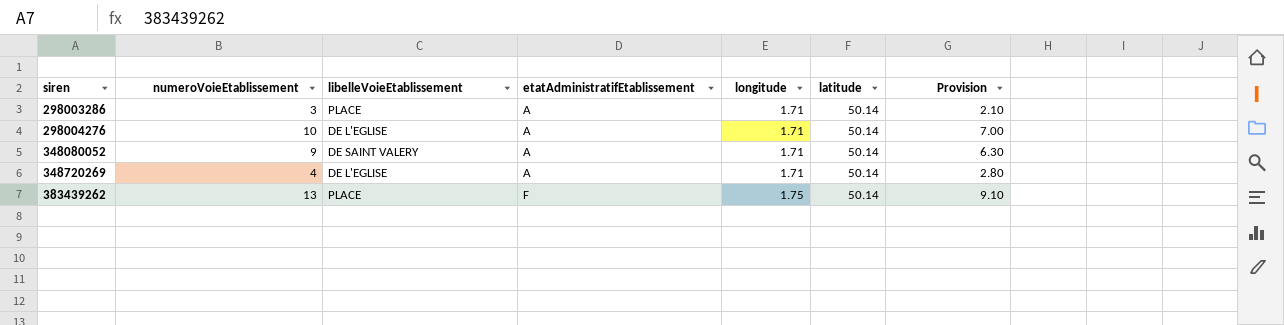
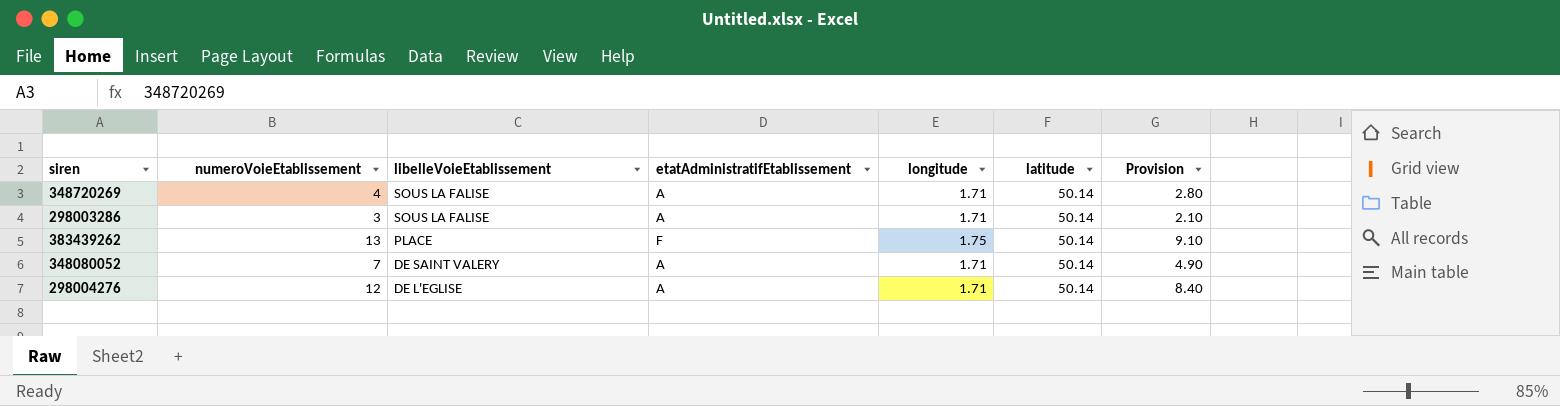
row order: siren ascending -> libelleVoieEtablissement descending
348720269 | libelleVoieEtablissement: DE L'EGLISE -> SOUS LA FALISE
298003286 | libelleVoieEtablissement: PLACE -> SOUS LA FALISE
348080052 | numeroVoieEtablissement: 9 -> 7
348080052 | Provision: 6.30 -> 4.90
298004276 | numeroVoieEtablissement: 10 -> 12
298004276 | Provision: 7.00 -> 8.40

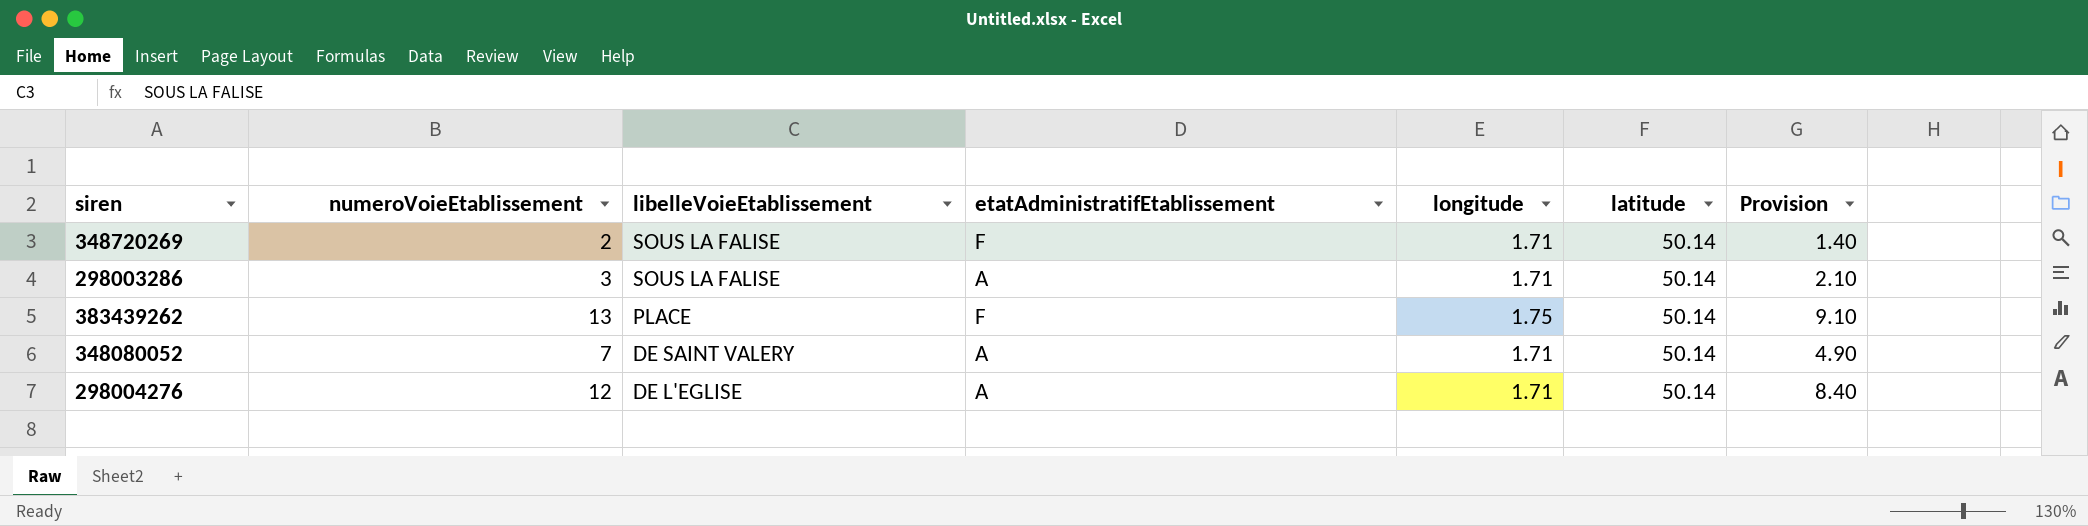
348720269 | numeroVoieEtablissement: 4 -> 2
348720269 | etatAdministratifEtablissement: A -> F
348720269 | Provision: 2.80 -> 1.40

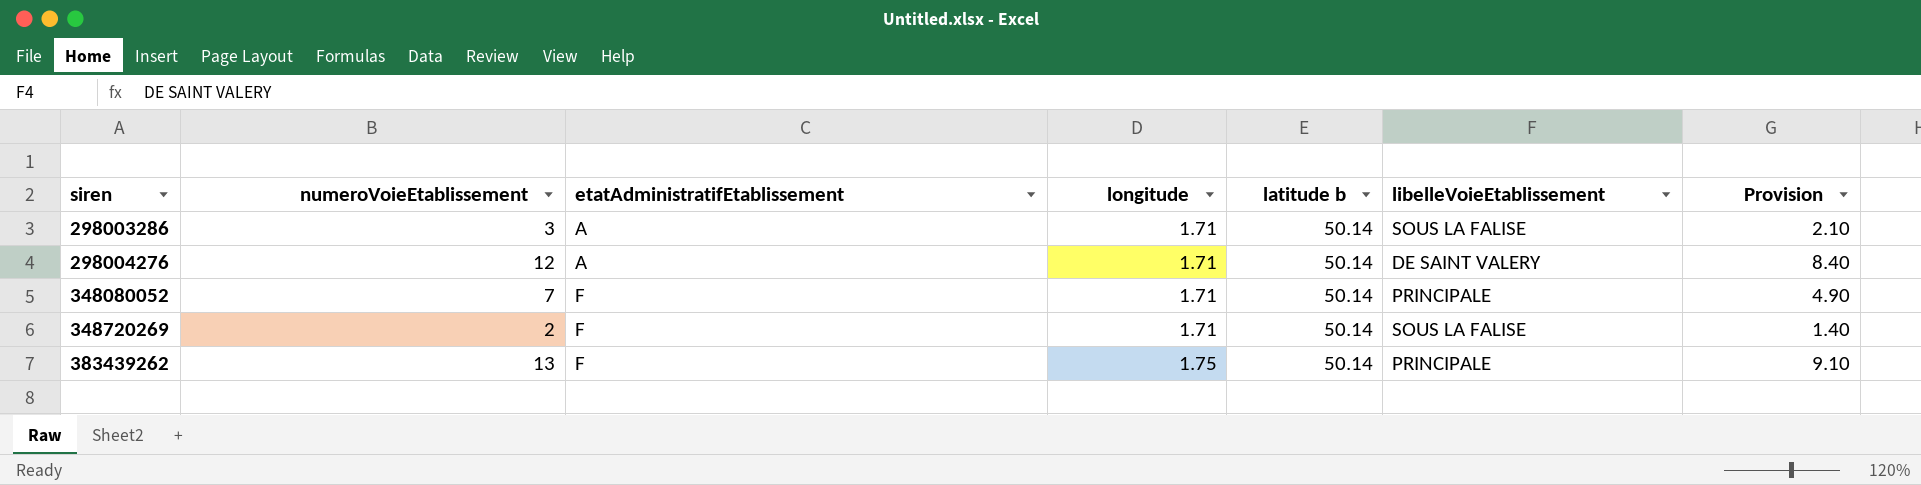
row order: libelleVoieEtablissement descending -> siren ascending
column name: latitude -> latitude b
column libelleVoieEtablissement | position: 3 -> 6
298004276 | libelleVoieEtablissement: DE L'EGLISE -> DE SAINT VALERY
348080052 | etatAdministratifEtablissement: A -> F
348080052 | libelleVoieEtablissement: DE SAINT VALERY -> PRINCIPALE
383439262 | libelleVoieEtablissement: PLACE -> PRINCIPALE

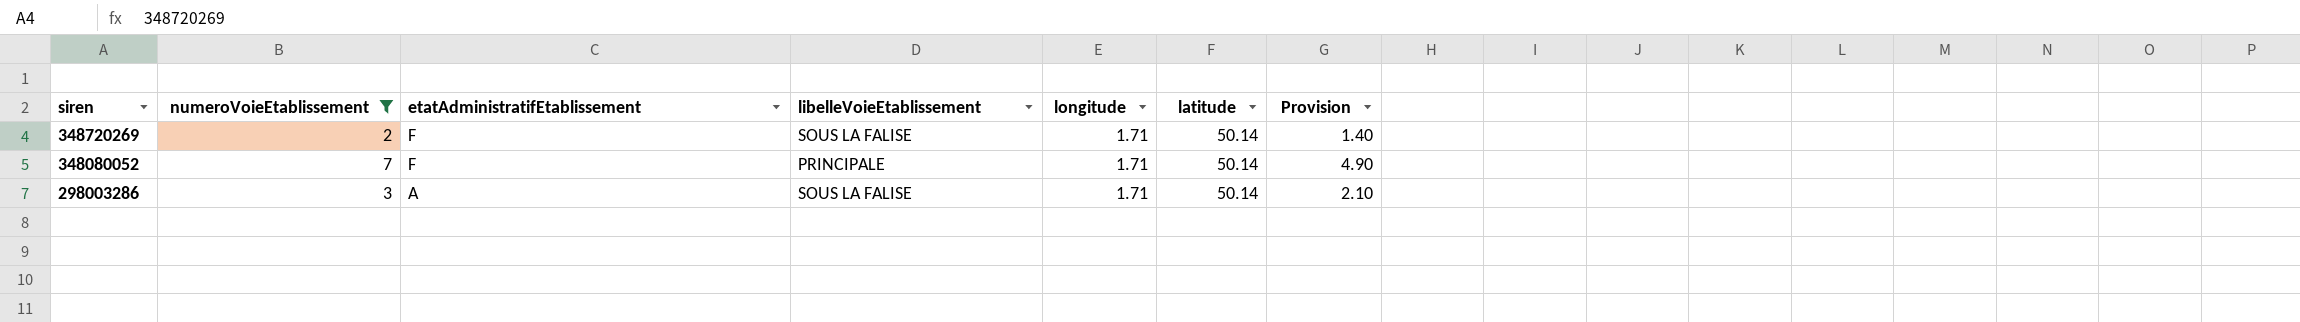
filter: none -> numeroVoieEtablissement <= 7
row order: siren ascending -> siren descending
column libelleVoieEtablissement | position: 6 -> 4
column name: latitude b -> latitude

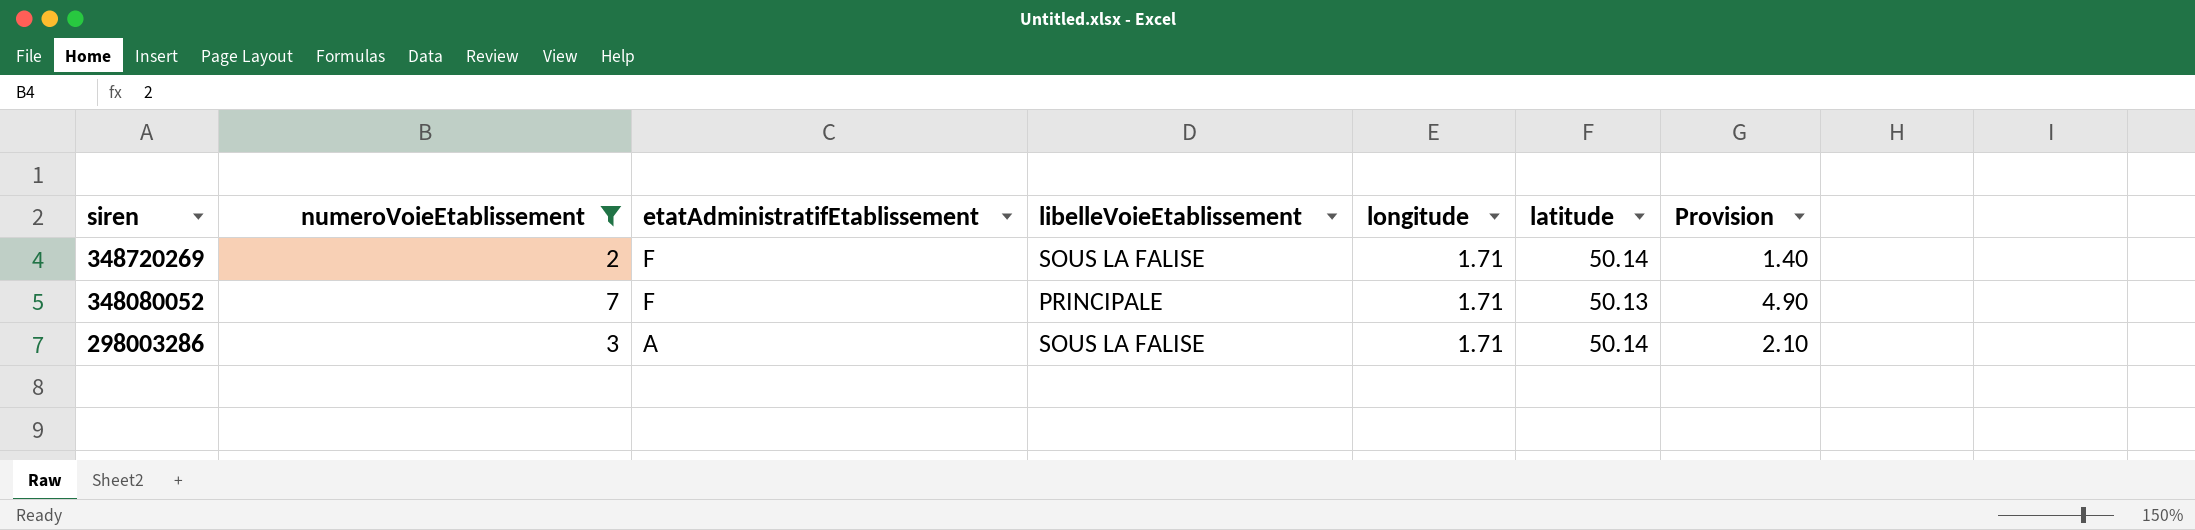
348080052 | latitude: 50.14 -> 50.13

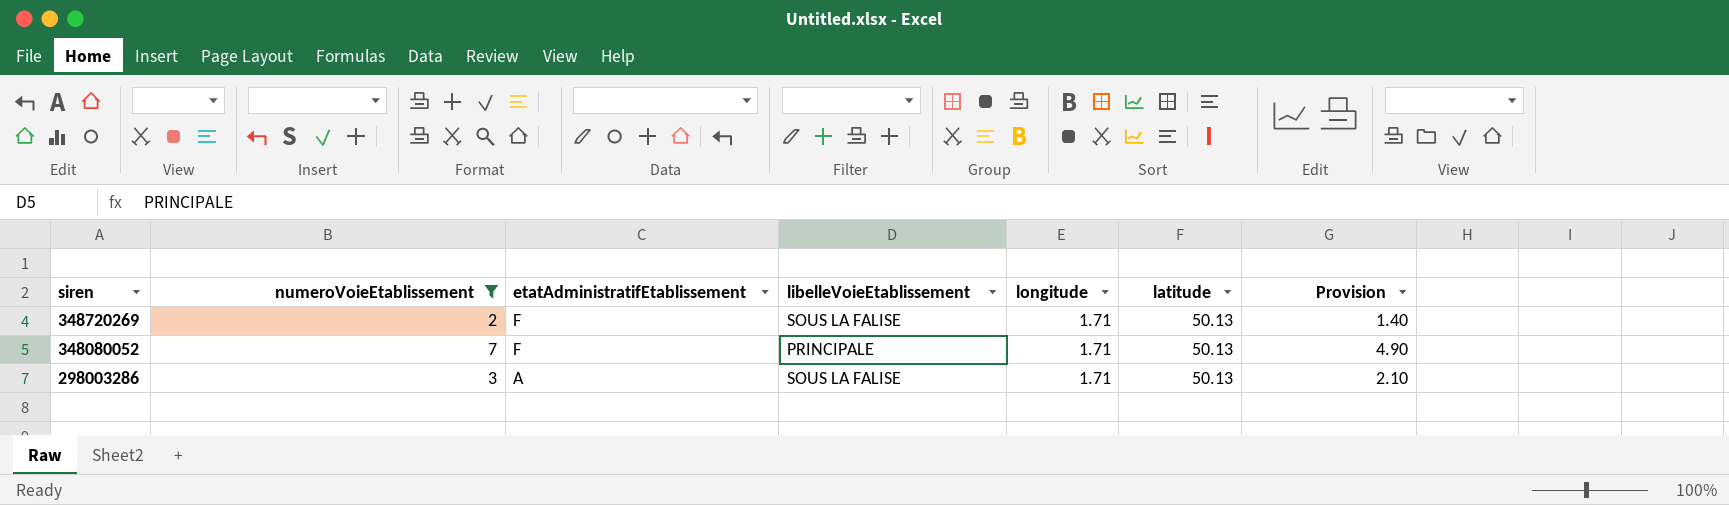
348720269 | latitude: 50.14 -> 50.13
298003286 | latitude: 50.14 -> 50.13

